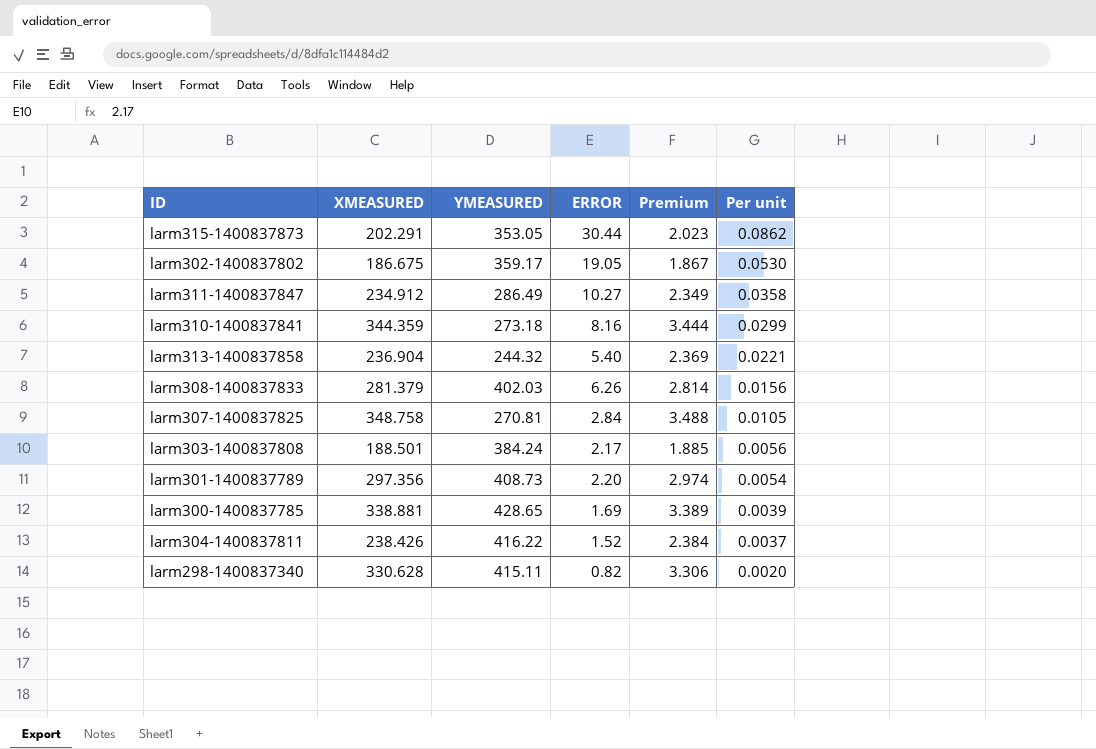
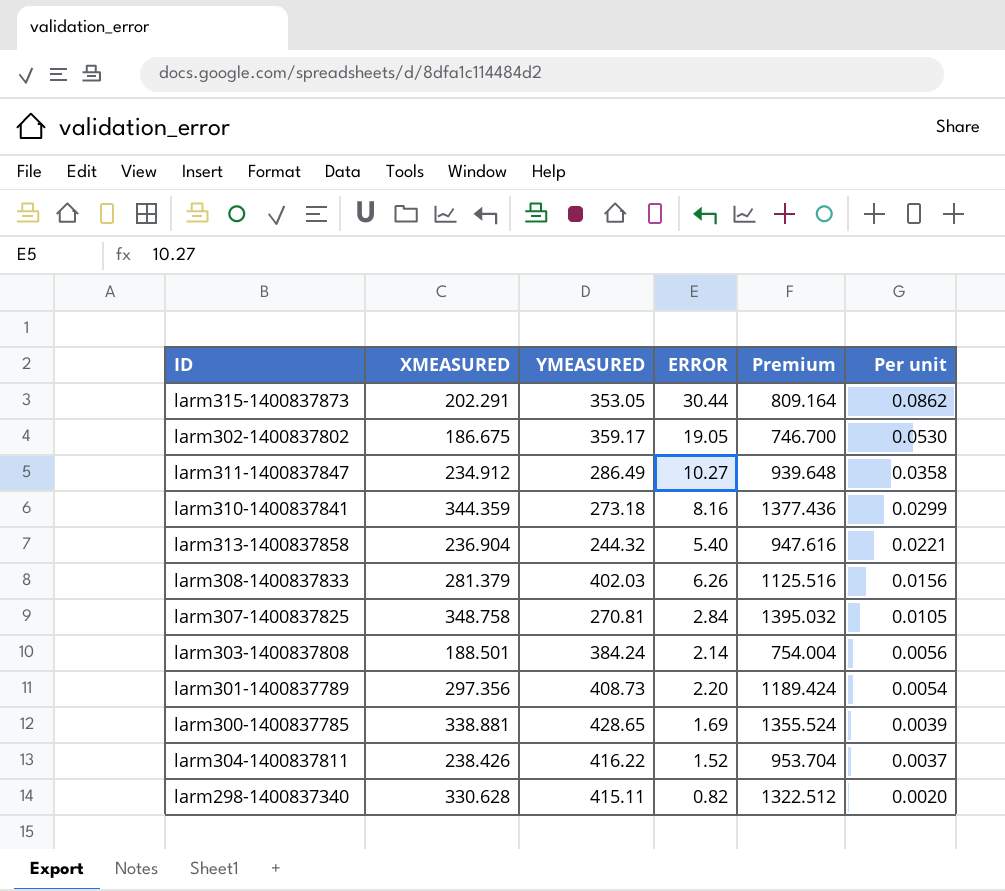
column Premium | formula: [XMEASURED] * 0.01 -> [XMEASURED] * 4
larm303-1400837808 | ERROR: 2.17 -> 2.14

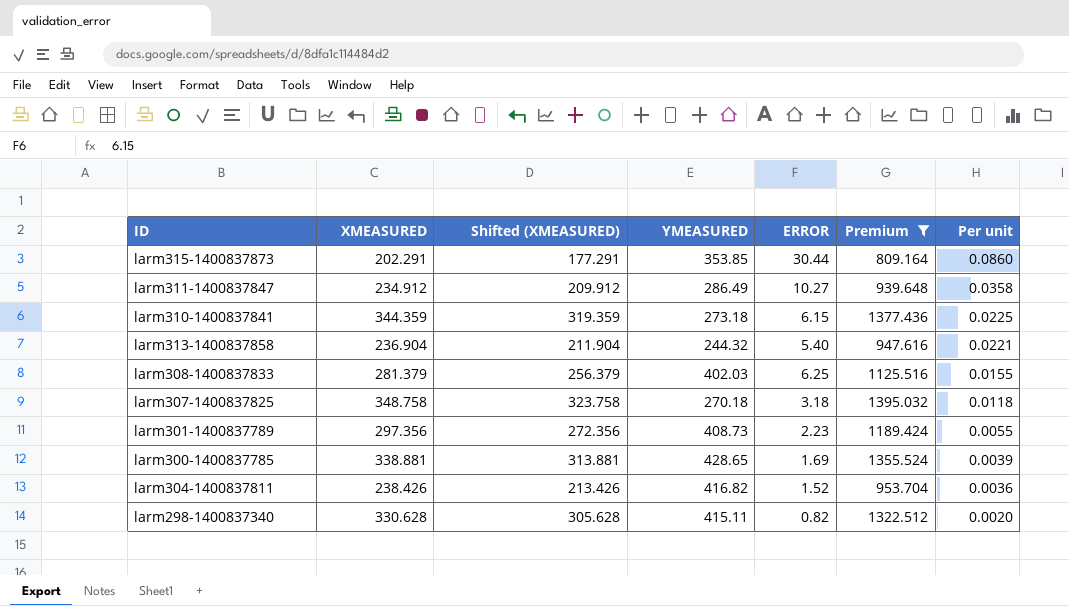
filter: none -> Premium >= 809.164
column Shifted (XMEASURED) | formula: none -> [XMEASURED] - 25
larm315-1400837873 | YMEASURED: 353.05 -> 353.85
larm315-1400837873 | Per unit: 0.0862 -> 0.0860
larm310-1400837841 | ERROR: 8.16 -> 6.15
larm310-1400837841 | Per unit: 0.0299 -> 0.0225
larm308-1400837833 | ERROR: 6.26 -> 6.25
larm308-1400837833 | Per unit: 0.0156 -> 0.0155
larm307-1400837825 | YMEASURED: 270.81 -> 270.18
larm307-1400837825 | ERROR: 2.84 -> 3.18
larm307-1400837825 | Per unit: 0.0105 -> 0.0118
larm301-1400837789 | ERROR: 2.20 -> 2.23
larm301-1400837789 | Per unit: 0.0054 -> 0.0055
larm304-1400837811 | YMEASURED: 416.22 -> 416.82
larm304-1400837811 | Per unit: 0.0037 -> 0.0036

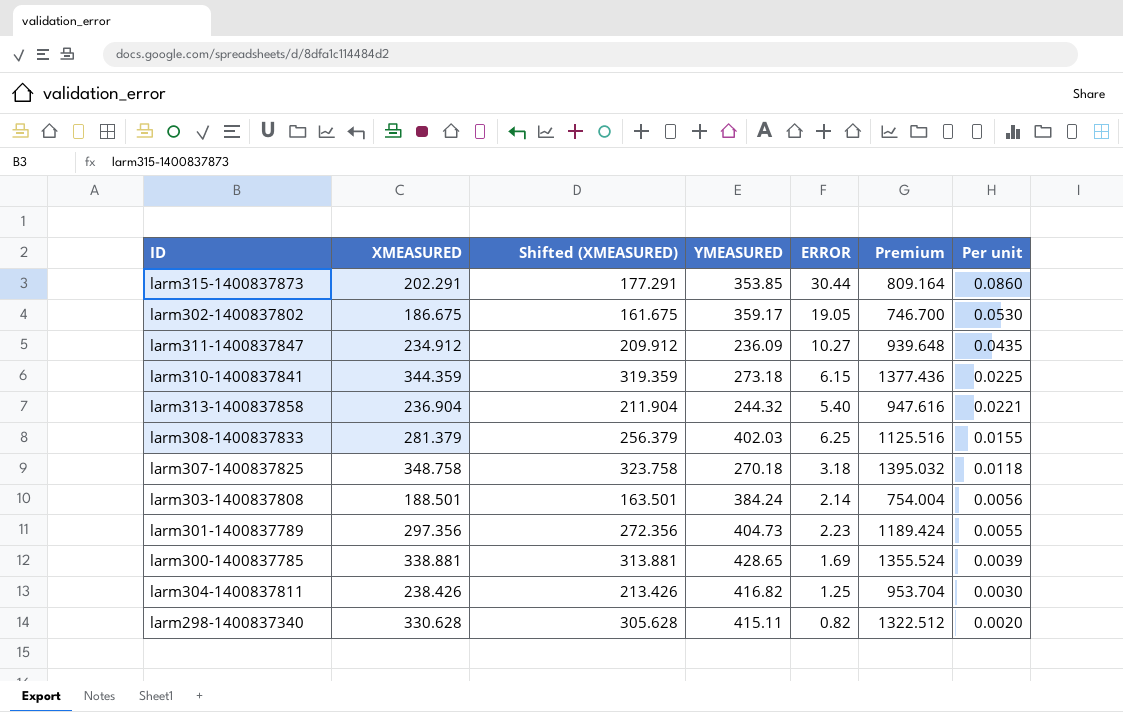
filter: Premium >= 809.164 -> none
larm311-1400837847 | YMEASURED: 286.49 -> 236.09
larm311-1400837847 | Per unit: 0.0358 -> 0.0435
larm301-1400837789 | YMEASURED: 408.73 -> 404.73
larm304-1400837811 | ERROR: 1.52 -> 1.25
larm304-1400837811 | Per unit: 0.0036 -> 0.0030

